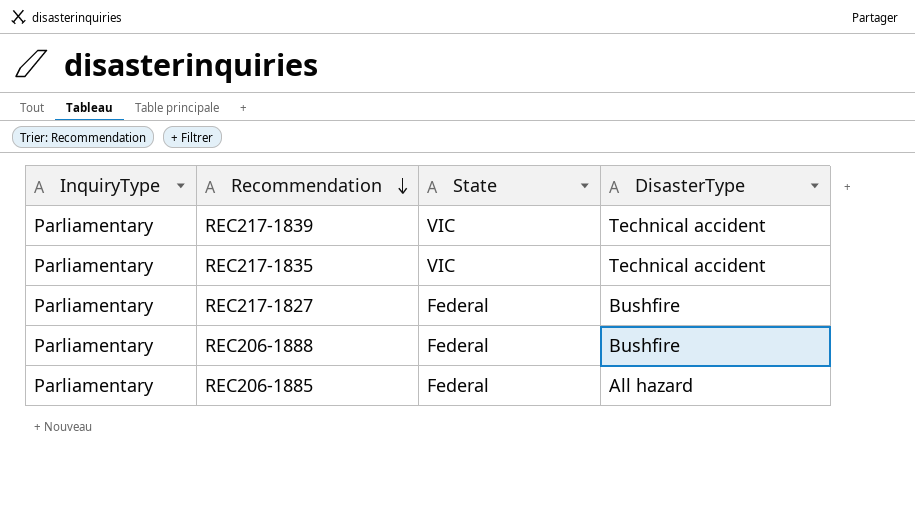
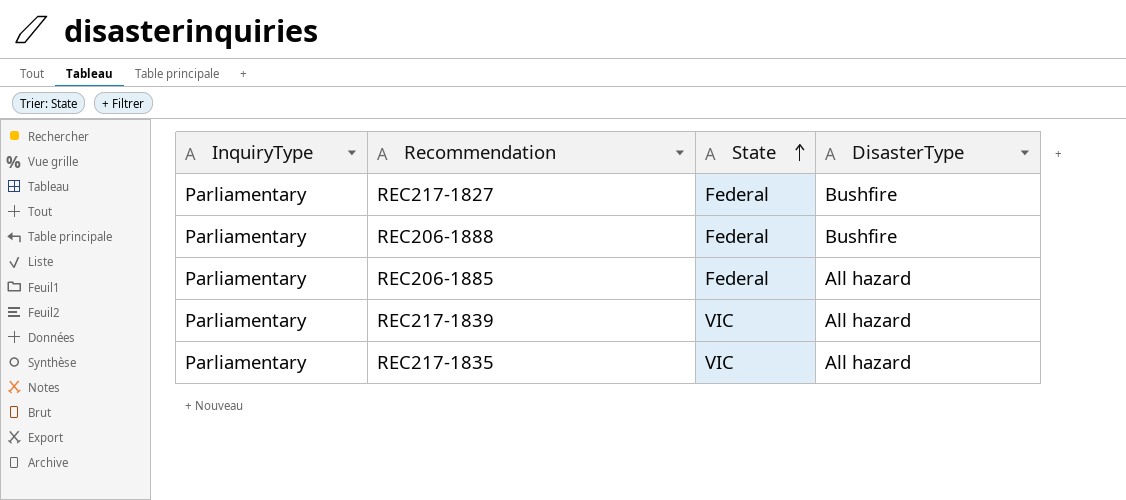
row order: Recommendation descending -> State ascending
REC217-1839 | DisasterType: Technical accident -> All hazard
REC217-1835 | DisasterType: Technical accident -> All hazard

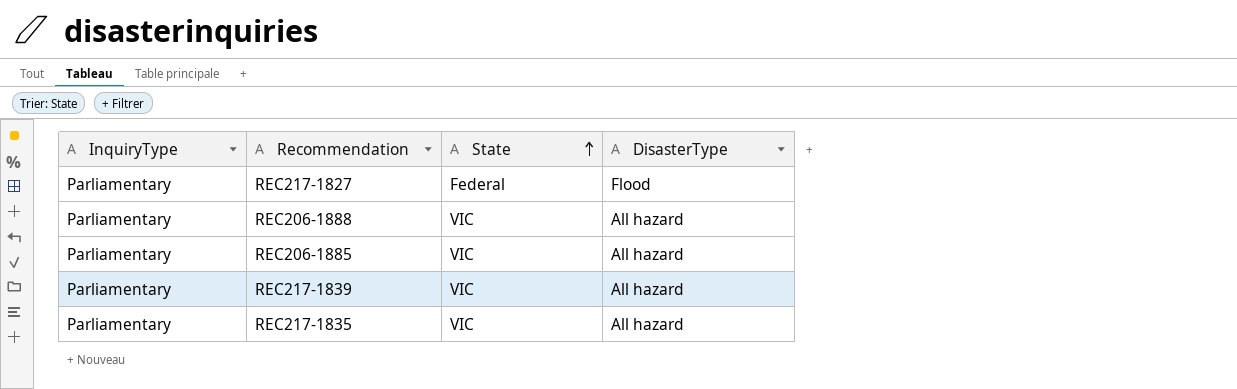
REC217-1827 | DisasterType: Bushfire -> Flood
REC206-1888 | State: Federal -> VIC
REC206-1888 | DisasterType: Bushfire -> All hazard
REC206-1885 | State: Federal -> VIC

